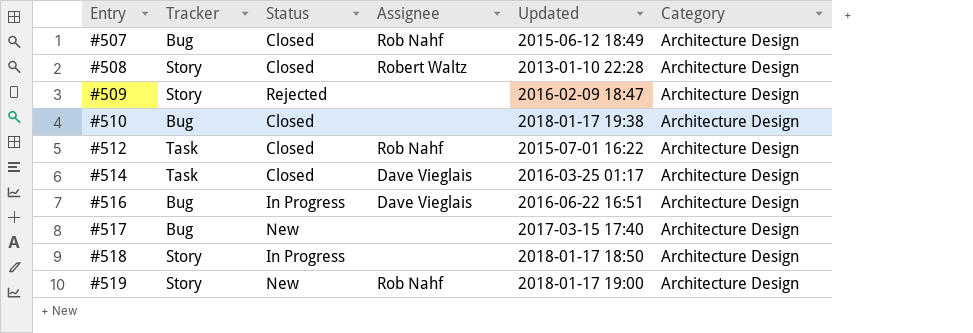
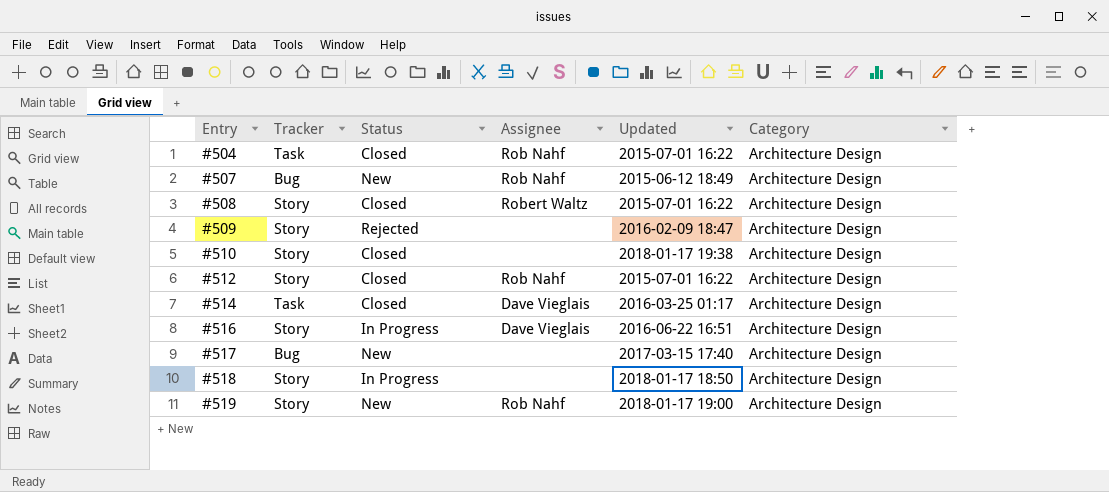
row #504: none -> Task | Closed | Rob Nahf | 2015-07-01 16:22 | Architecture Design
#507 | Status: Closed -> New
#508 | Updated: 2013-01-10 22:28 -> 2015-07-01 16:22
#510 | Tracker: Bug -> Story
#512 | Tracker: Task -> Story
#516 | Tracker: Bug -> Story

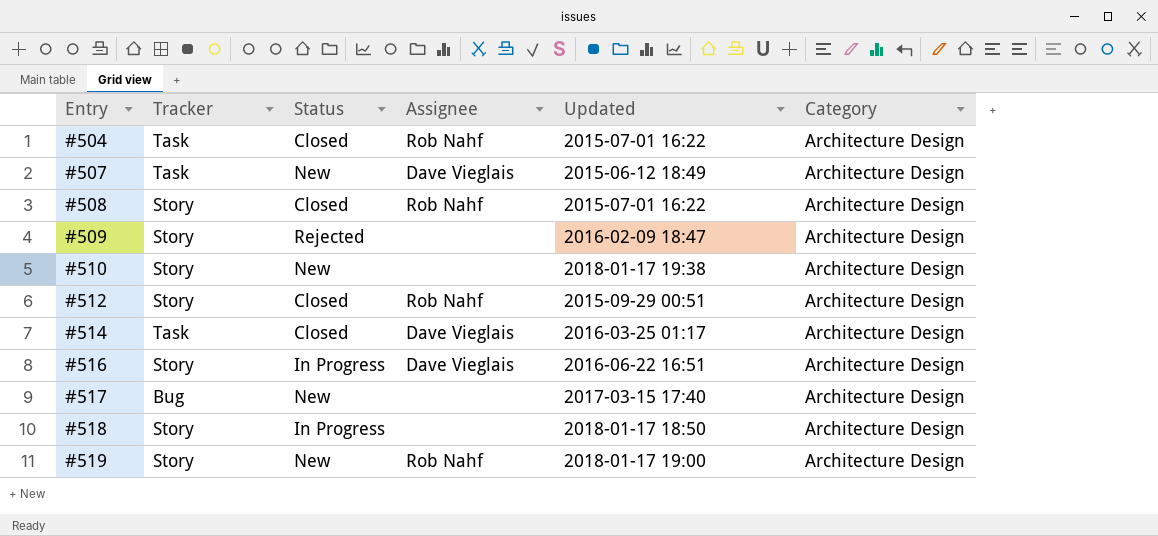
#507 | Tracker: Bug -> Task
#507 | Assignee: Rob Nahf -> Dave Vieglais
#508 | Assignee: Robert Waltz -> Rob Nahf
#510 | Status: Closed -> New
#512 | Updated: 2015-07-01 16:22 -> 2015-09-29 00:51

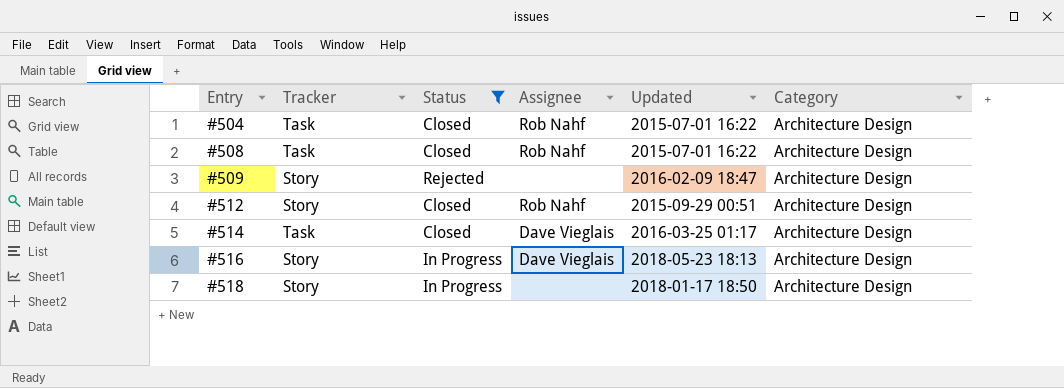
filter: none -> Status != New
#508 | Tracker: Story -> Task
#516 | Updated: 2016-06-22 16:51 -> 2018-05-23 18:13

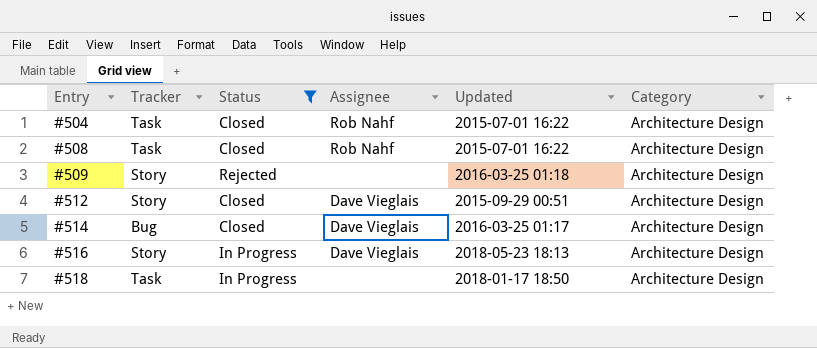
#509 | Updated: 2016-02-09 18:47 -> 2016-03-25 01:18
#512 | Assignee: Rob Nahf -> Dave Vieglais
#514 | Tracker: Task -> Bug
#518 | Tracker: Story -> Task

